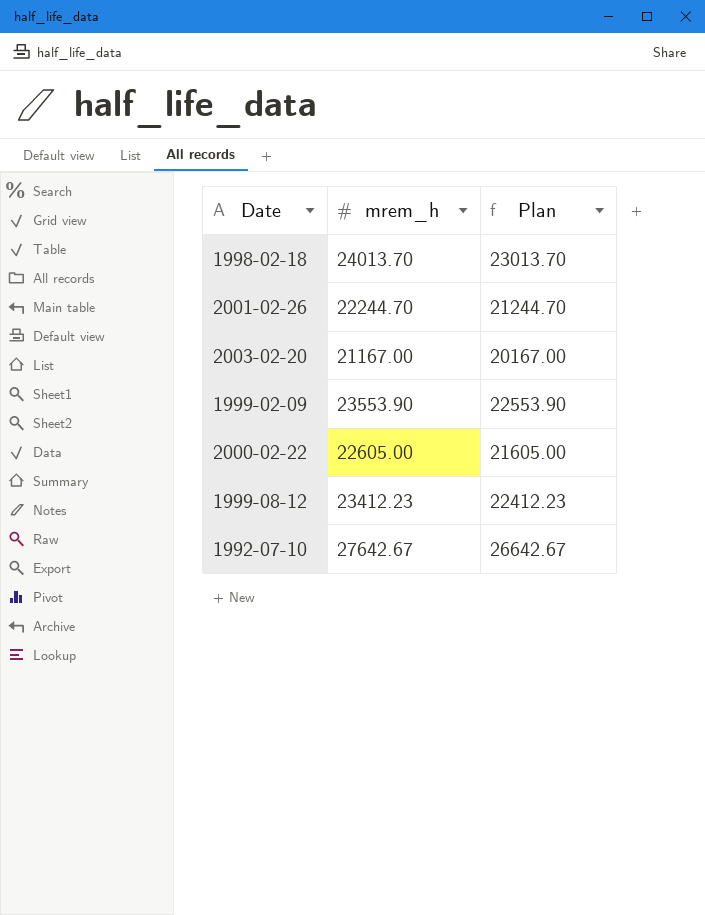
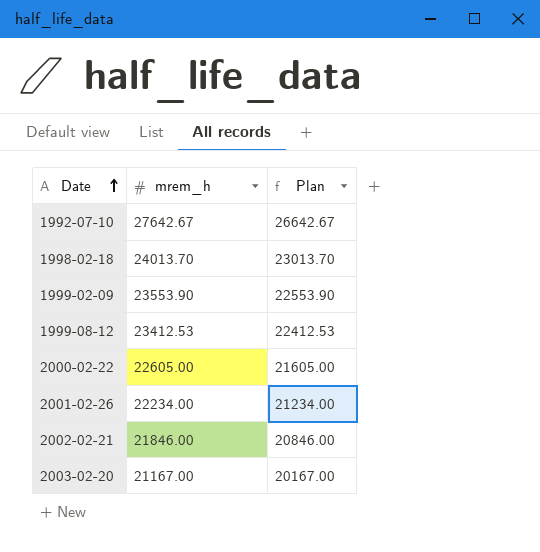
row order: none -> Date ascending
1999-08-12 | mrem_h: 23412.23 -> 23412.53
1999-08-12 | Plan: 22412.23 -> 22412.53
2001-02-26 | mrem_h: 22244.70 -> 22234.00
2001-02-26 | Plan: 21244.70 -> 21234.00
row 2002-02-21: none -> 21846.00 | 20846.00

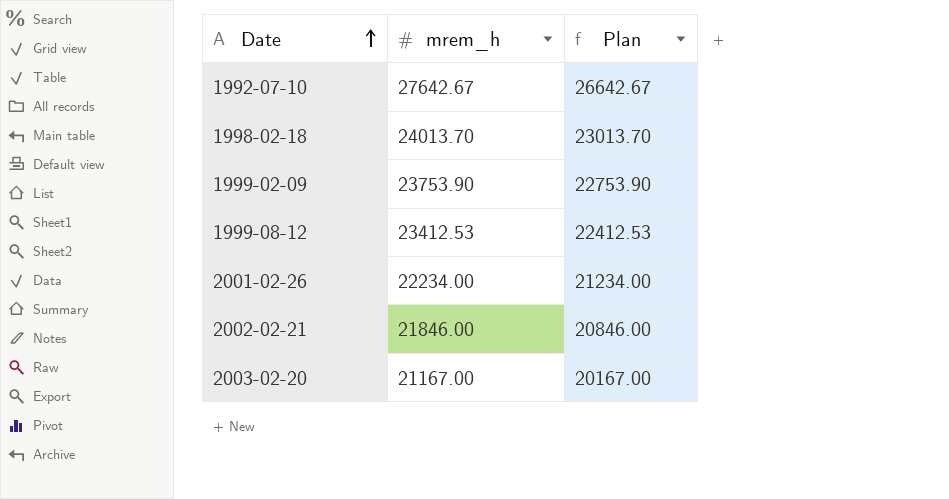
row 2000-02-22: 22605.00 | 21605.00 -> none
1999-02-09 | mrem_h: 23553.90 -> 23753.90
1999-02-09 | Plan: 22553.90 -> 22753.90

